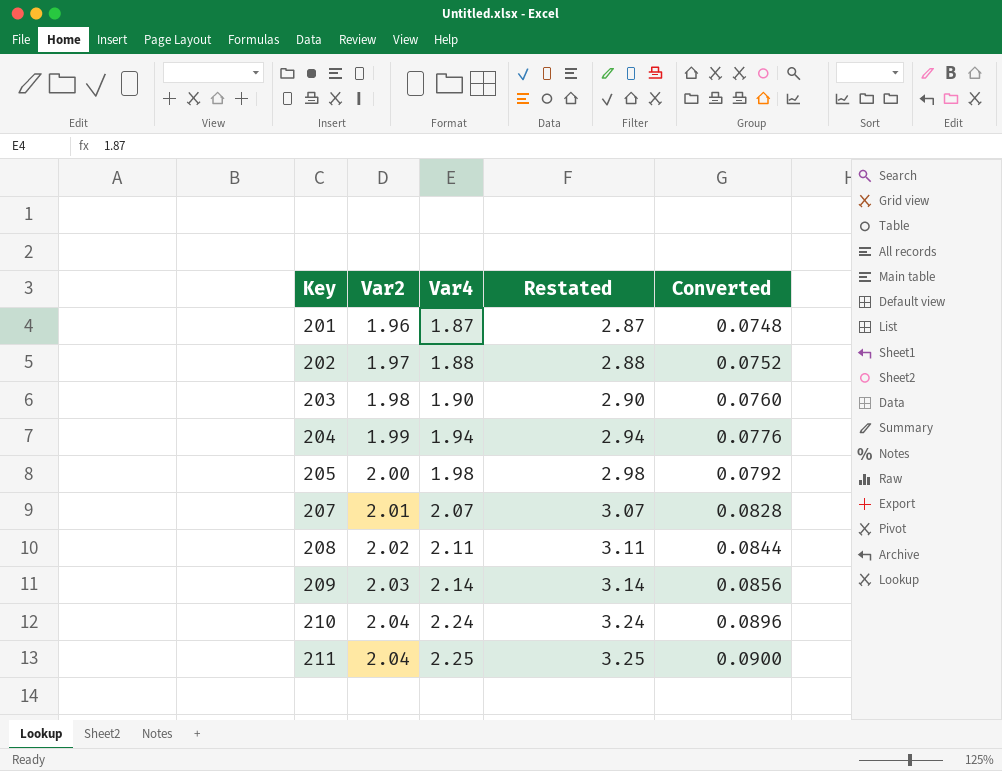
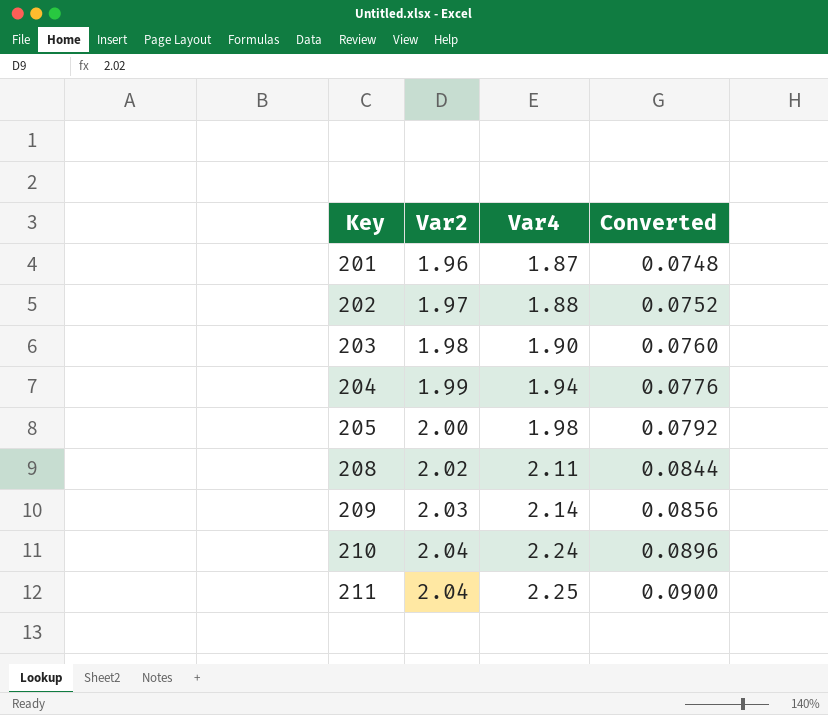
column Restated | formula: [Var4] + 1 -> none
row 207: 2.01 | 2.07 | 3.07 | 0.0828 -> none

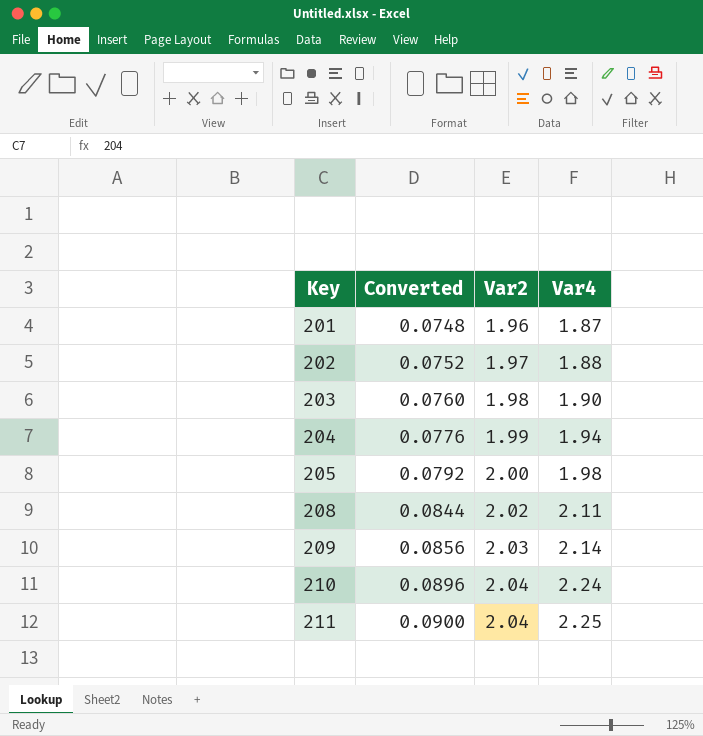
column Converted | position: 4 -> 2

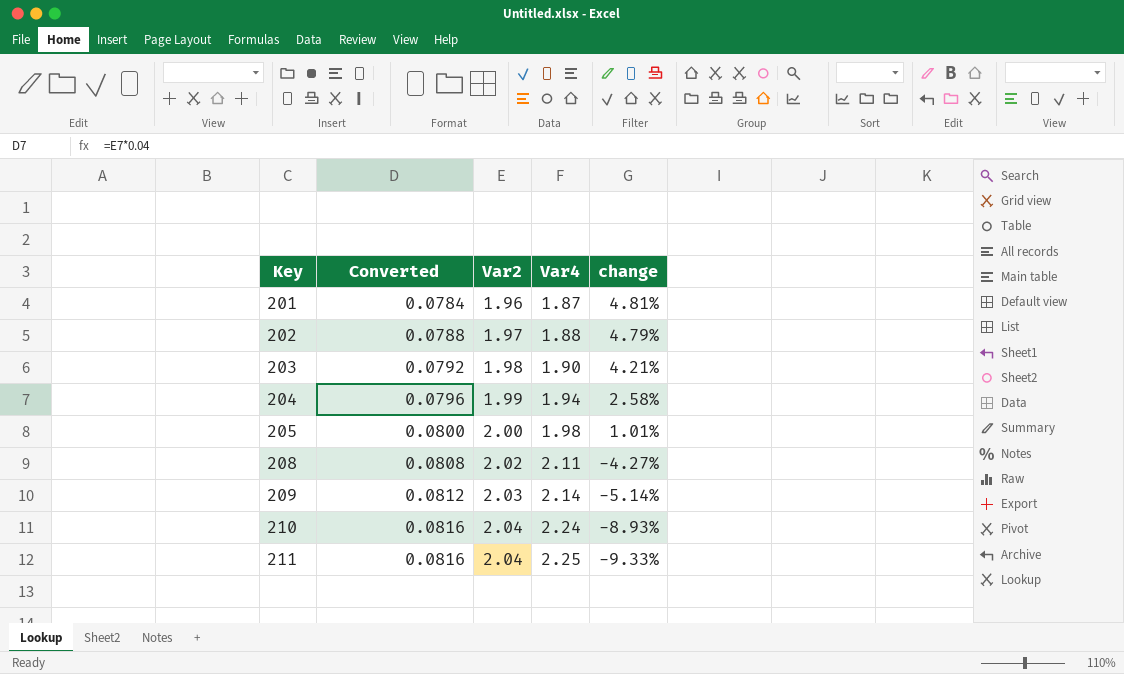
column Converted | formula: [Var4] * 0.04 -> [Var2] * 0.04
column change | formula: none -> ([Var2] - [Var4]) / [Var4]

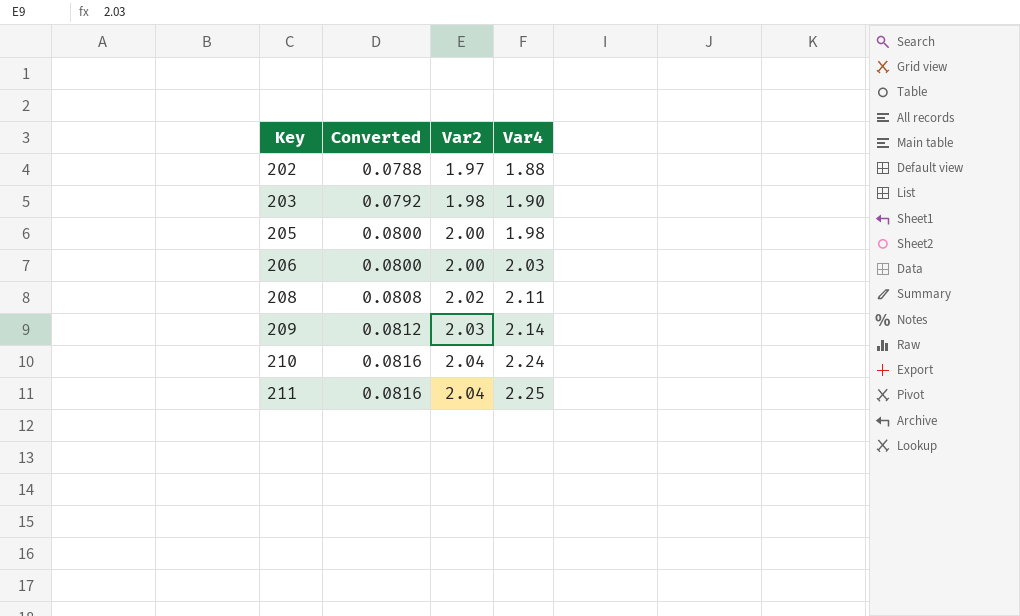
column change | formula: ([Var2] - [Var4]) / [Var4] -> none
row 201: 0.0784 | 1.96 | 1.87 | 4.81% -> none
row 204: 0.0796 | 1.99 | 1.94 | 2.58% -> none
row 206: none -> 0.0800 | 2.00 | 2.03

